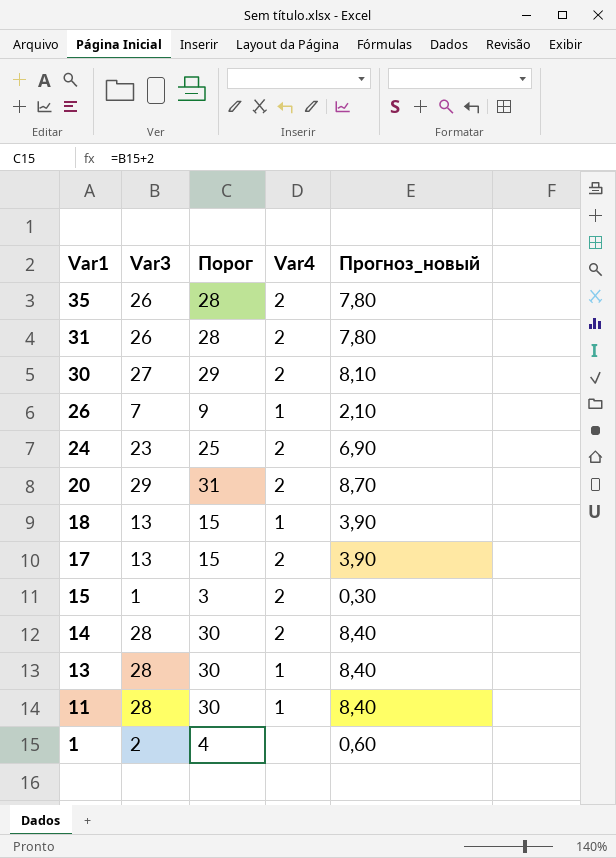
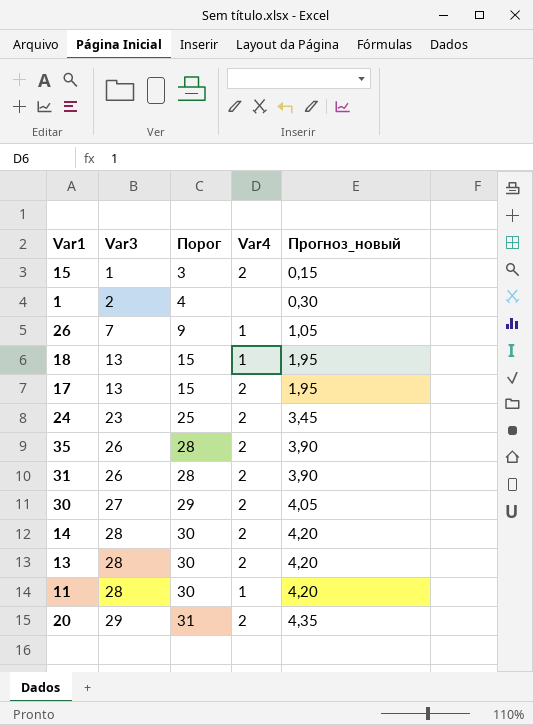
row order: Var1 descending -> Var3 ascending
column Прогноз_новый | formula: [Var3] * 0,3 -> [Var3] * 0,15
13 | Var4: 1 -> 2

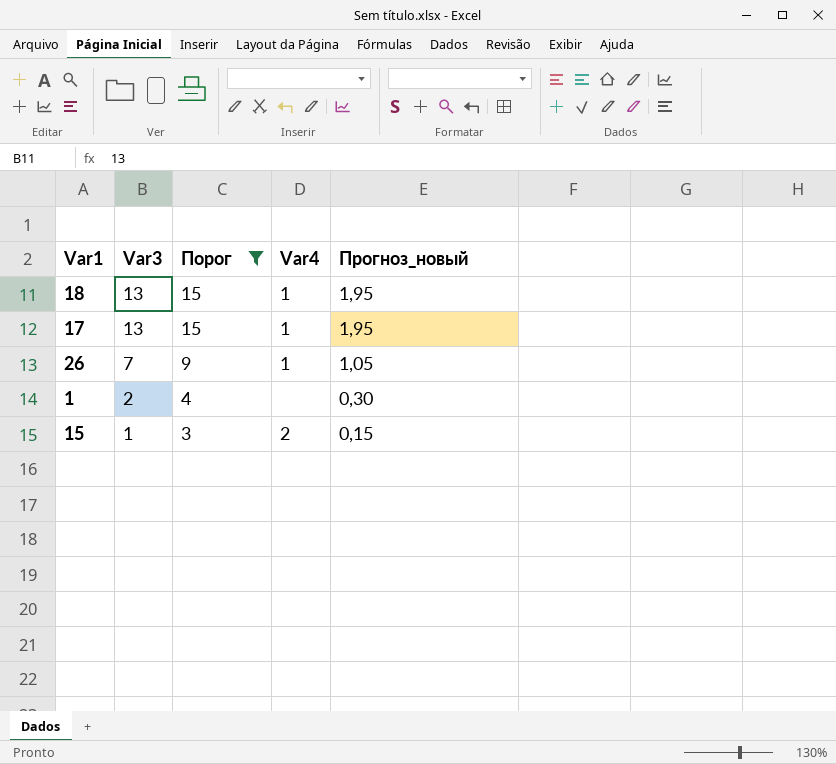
filter: none -> Порог <= 15
row order: Var3 ascending -> Var3 descending
17 | Var4: 2 -> 1

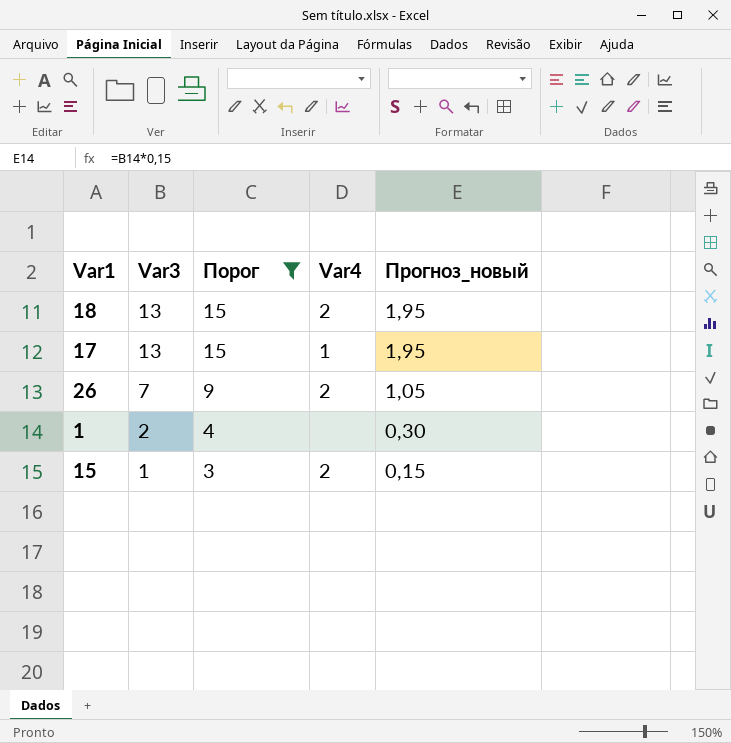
18 | Var4: 1 -> 2
26 | Var4: 1 -> 2

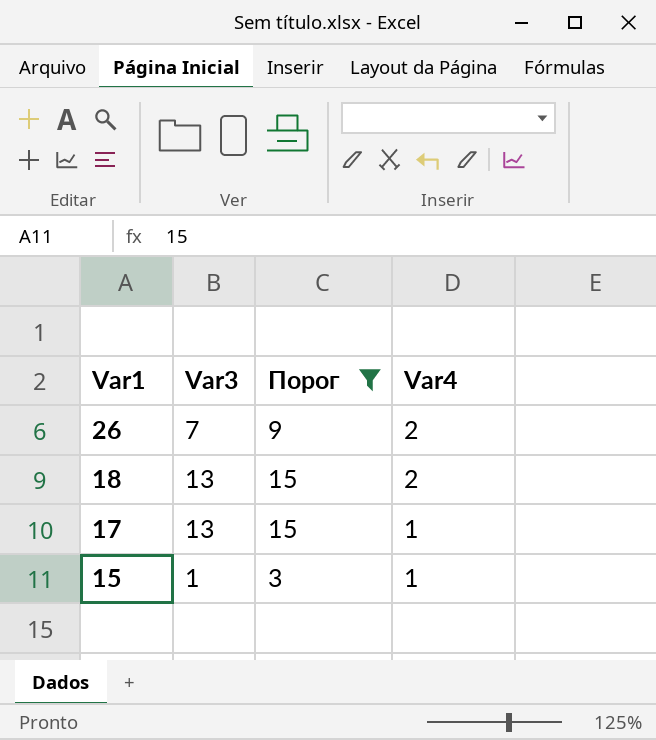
row order: Var3 descending -> Var1 descending
column Прогноз_новый | formula: [Var3] * 0,15 -> none
row 1: 2 | 4 | none | 0,30 -> none
15 | Var4: 2 -> 1

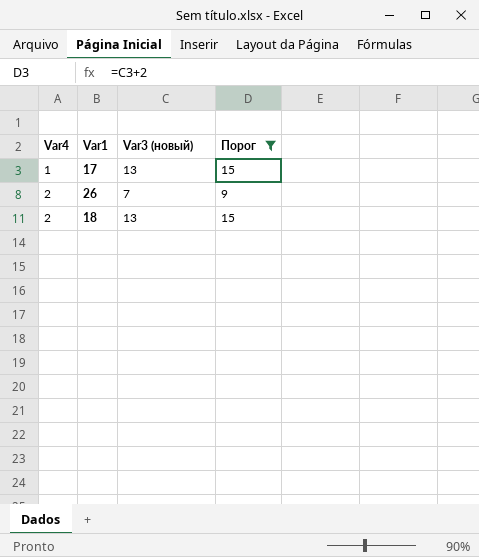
row order: Var1 descending -> Var4 ascending
column Var4 | position: 4 -> 1
column name: Var3 -> Var3 (новый)
row 15: 1 | 3 | 1 -> none

